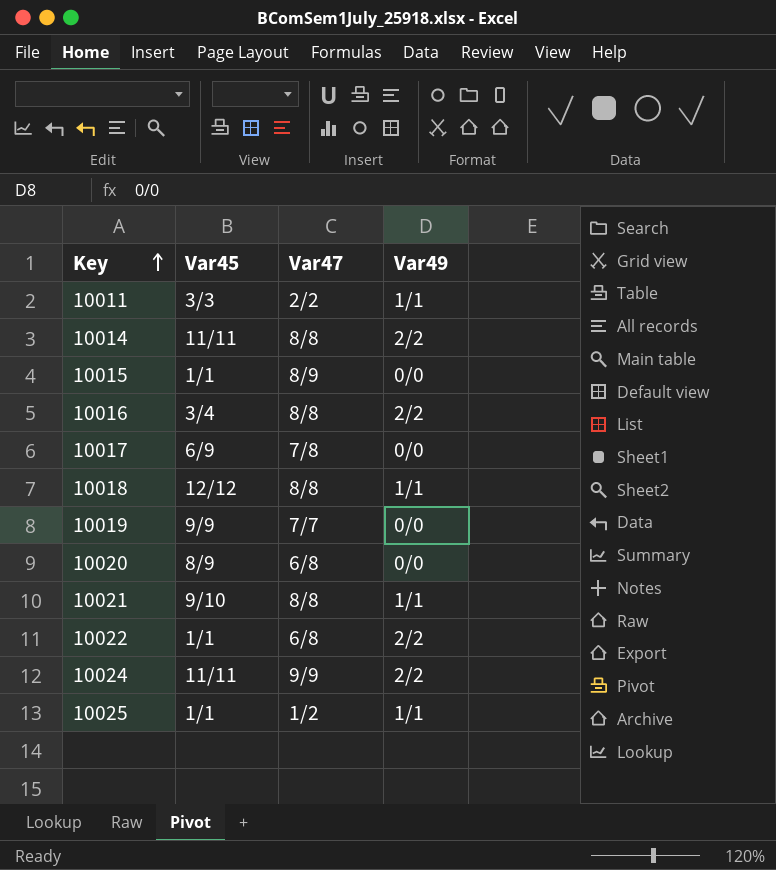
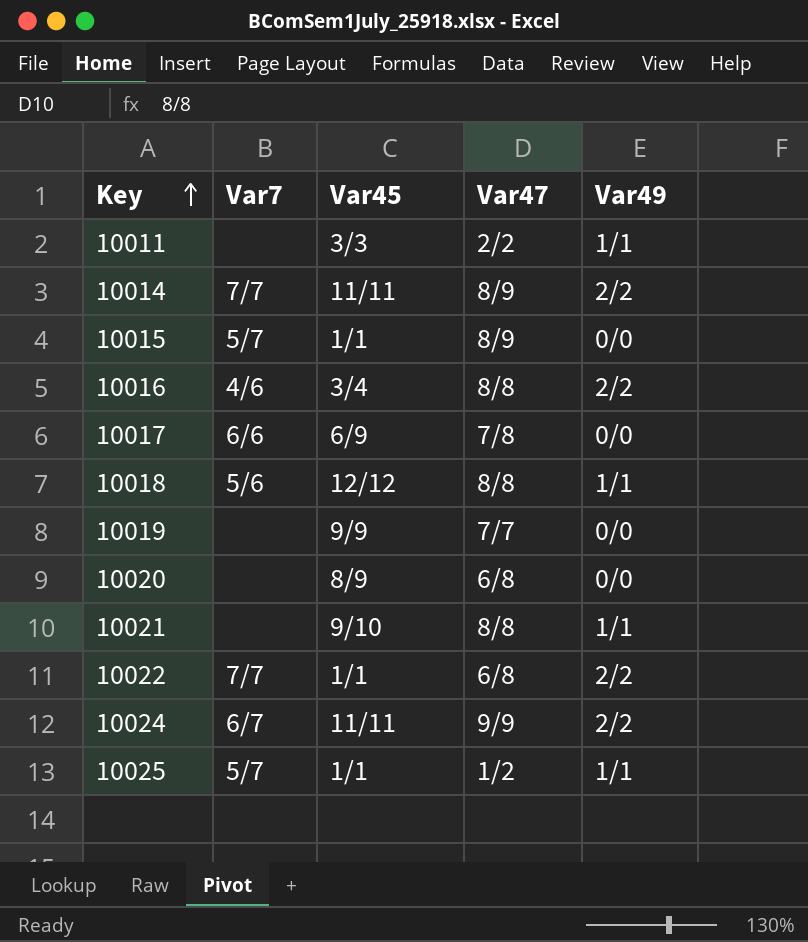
column Var7 | position: none -> 2
10014 | Var47: 8/8 -> 8/9

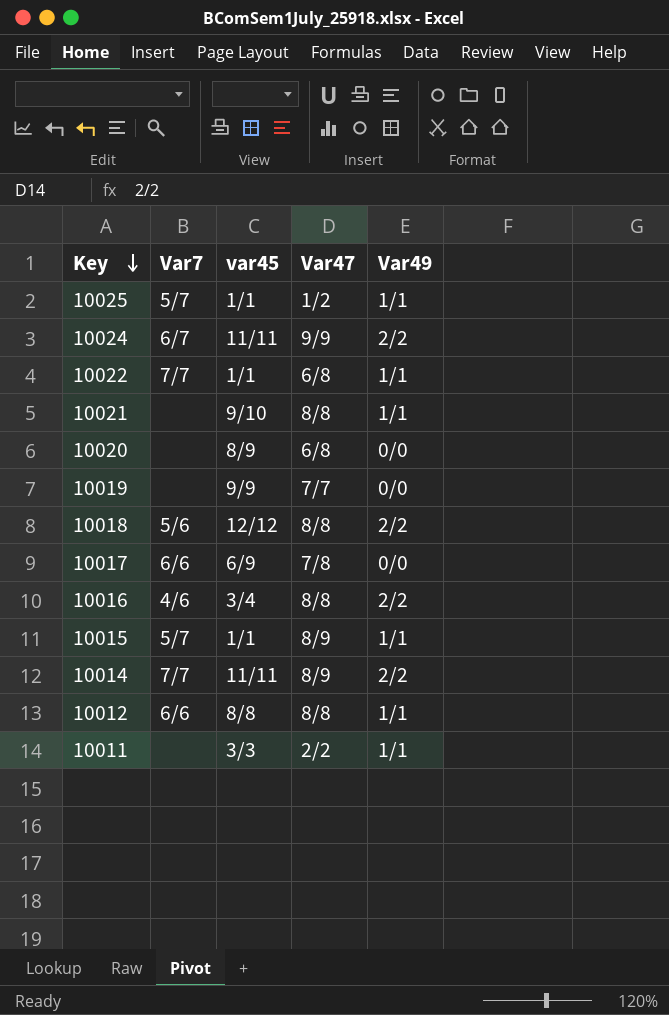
row order: Key ascending -> Key descending
column name: Var45 -> var45
10022 | Var49: 2/2 -> 1/1
10018 | Var49: 1/1 -> 2/2
10015 | Var49: 0/0 -> 1/1
row 10012: none -> 6/6 | 8/8 | 8/8 | 1/1

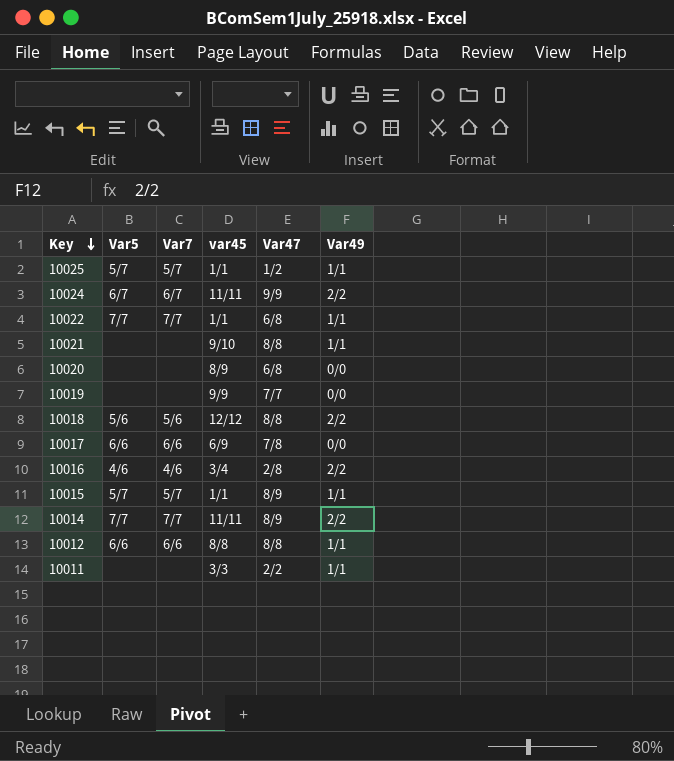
column Var5 | position: none -> 2
10016 | Var47: 8/8 -> 2/8

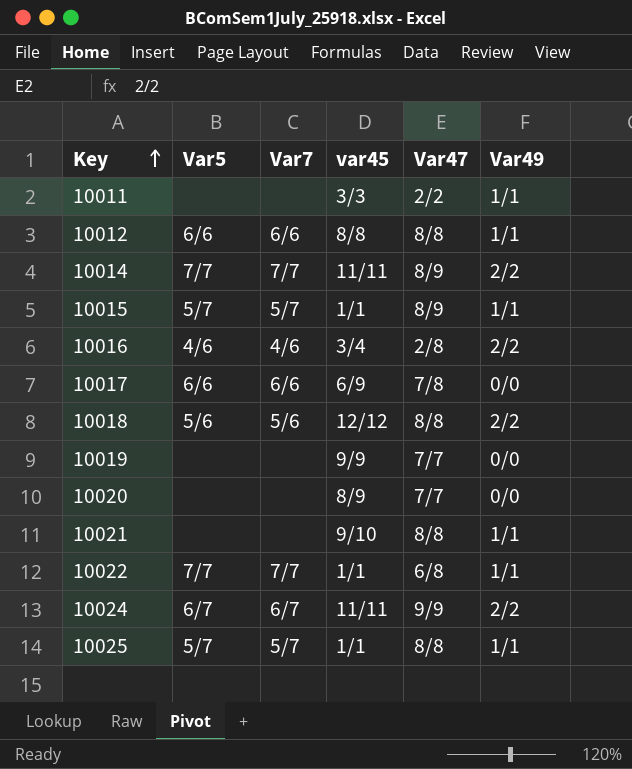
row order: Key descending -> Key ascending
10020 | Var47: 6/8 -> 7/7
10025 | Var47: 1/2 -> 8/8

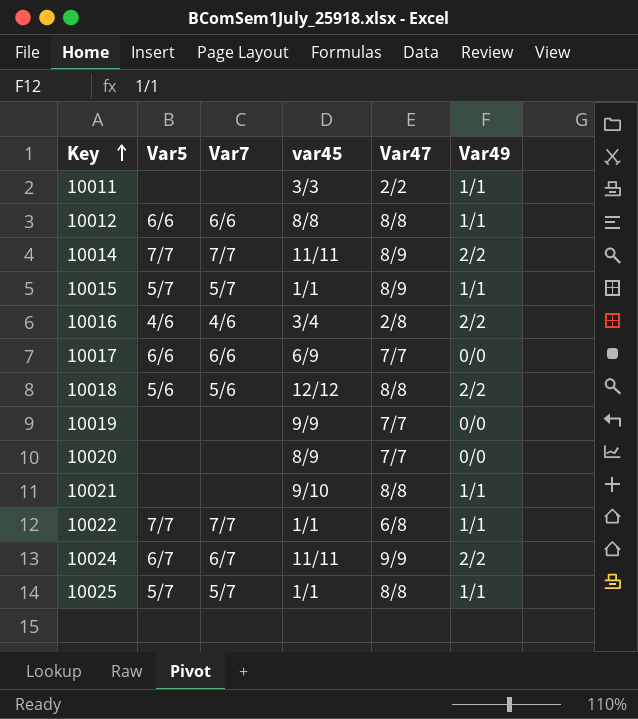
10017 | Var47: 7/8 -> 7/7

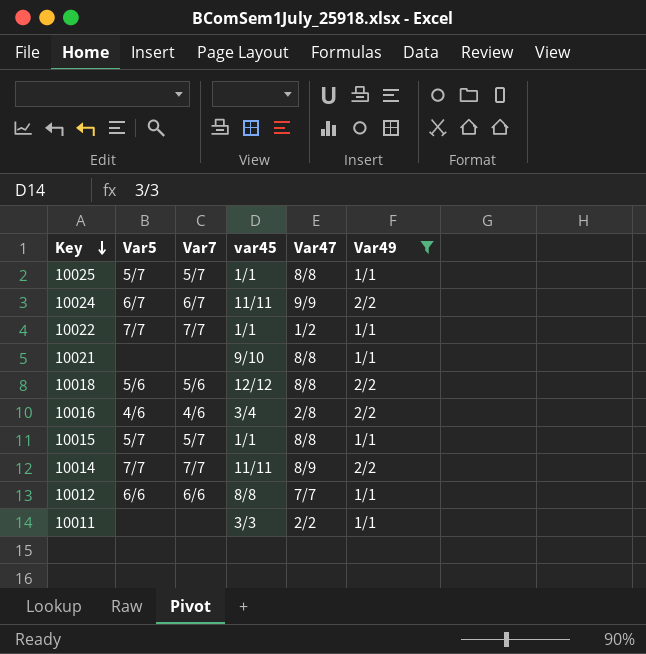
filter: none -> Var49 != 0/0
row order: Key ascending -> Key descending
10022 | Var47: 6/8 -> 1/2
10015 | Var47: 8/9 -> 8/8
10012 | Var47: 8/8 -> 7/7

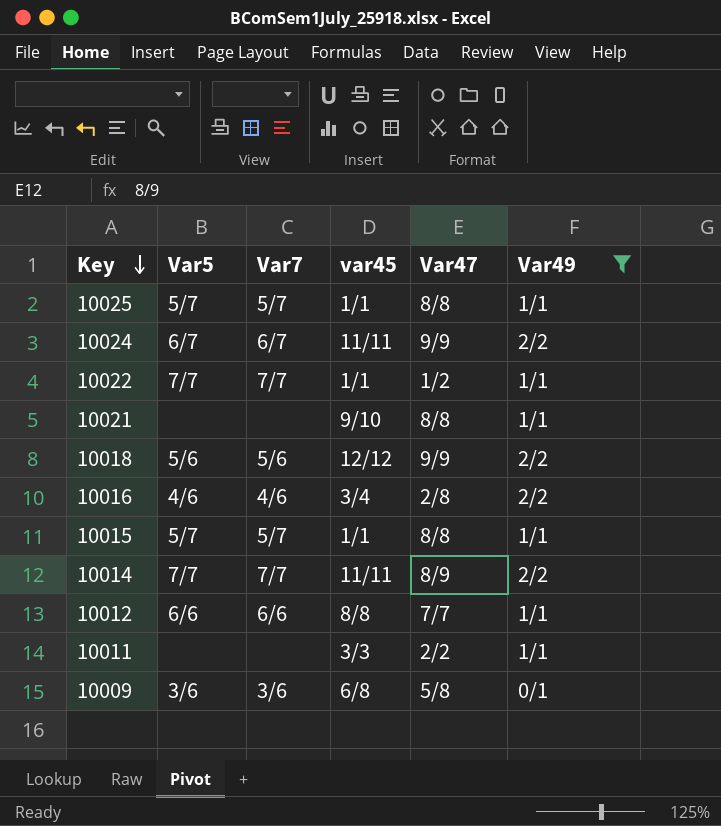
10018 | Var47: 8/8 -> 9/9
row 10009: none -> 3/6 | 3/6 | 6/8 | 5/8 | 0/1

